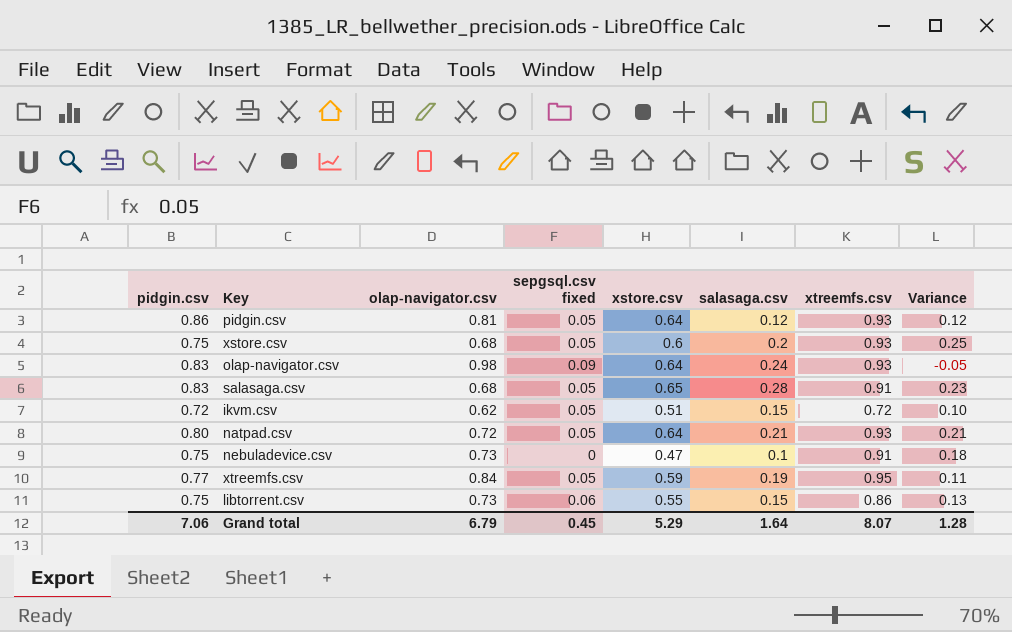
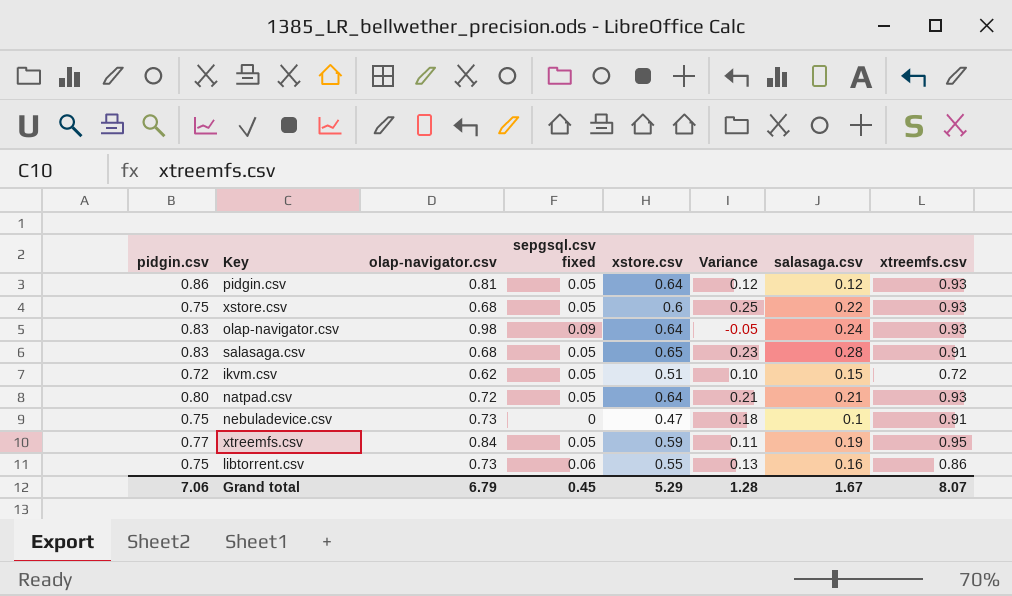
column Variance | position: 8 -> 6
xstore.csv | salasaga.csv: 0.2 -> 0.22
libtorrent.csv | salasaga.csv: 0.15 -> 0.16
Grand total | salasaga.csv: 1.64 -> 1.67

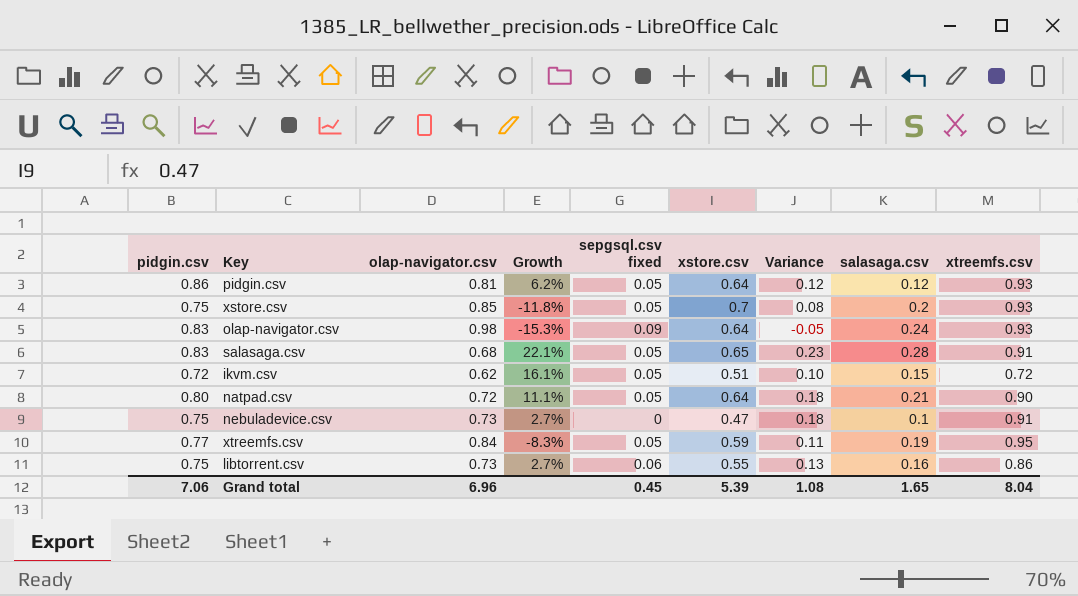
column Growth | formula: none -> ([pidgin.csv] - [olap-navigator.csv]) / [olap-navigator.csv]
xstore.csv | olap-navigator.csv: 0.68 -> 0.85
xstore.csv | xstore.csv: 0.6 -> 0.7
xstore.csv | Variance: 0.25 -> 0.08
xstore.csv | salasaga.csv: 0.22 -> 0.2
natpad.csv | Variance: 0.21 -> 0.18
natpad.csv | xtreemfs.csv: 0.93 -> 0.90
Grand total | olap-navigator.csv: 6.79 -> 6.96
Grand total | xstore.csv: 5.29 -> 5.39
Grand total | Variance: 1.28 -> 1.08
Grand total | salasaga.csv: 1.67 -> 1.65
Grand total | xtreemfs.csv: 8.07 -> 8.04

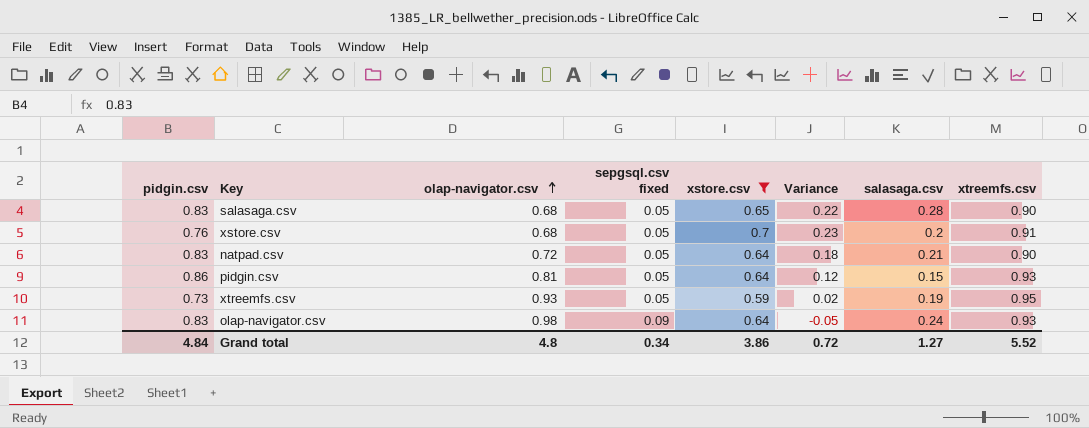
filter: none -> xstore.csv >= 0.59
row order: none -> olap-navigator.csv ascending
column Growth | formula: ([pidgin.csv] - [olap-navigator.csv]) / [olap-navigator.csv] -> none
salasaga.csv | Variance: 0.23 -> 0.22
salasaga.csv | xtreemfs.csv: 0.91 -> 0.90
xstore.csv | pidgin.csv: 0.75 -> 0.76
xstore.csv | olap-navigator.csv: 0.85 -> 0.68
xstore.csv | Variance: 0.08 -> 0.23
xstore.csv | xtreemfs.csv: 0.93 -> 0.91
natpad.csv | pidgin.csv: 0.80 -> 0.83
pidgin.csv | salasaga.csv: 0.12 -> 0.15
xtreemfs.csv | pidgin.csv: 0.77 -> 0.73
xtreemfs.csv | olap-navigator.csv: 0.84 -> 0.93
xtreemfs.csv | Variance: 0.11 -> 0.02
Grand total | pidgin.csv: 7.06 -> 4.84
Grand total | olap-navigator.csv: 6.96 -> 4.8
Grand total | sepgsql.csv fixed: 0.45 -> 0.34
Grand total | xstore.csv: 5.39 -> 3.86
Grand total | Variance: 1.08 -> 0.72
Grand total | salasaga.csv: 1.65 -> 1.27
Grand total | xtreemfs.csv: 8.04 -> 5.52

